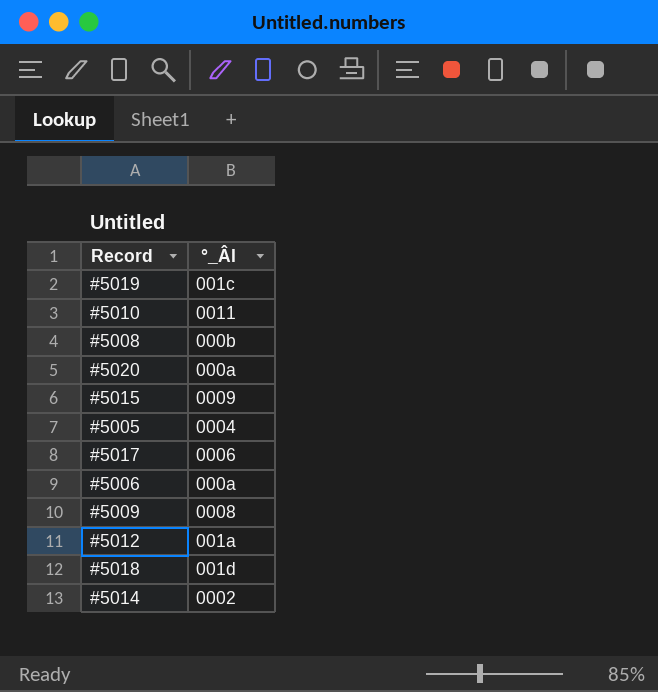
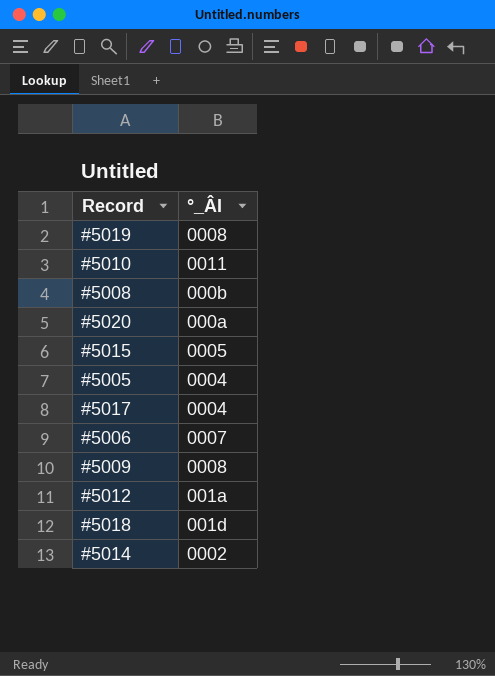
#5019 | °_ÂI: 001c -> 0008
#5015 | °_ÂI: 0009 -> 0005
#5017 | °_ÂI: 0006 -> 0004
#5006 | °_ÂI: 000a -> 0007

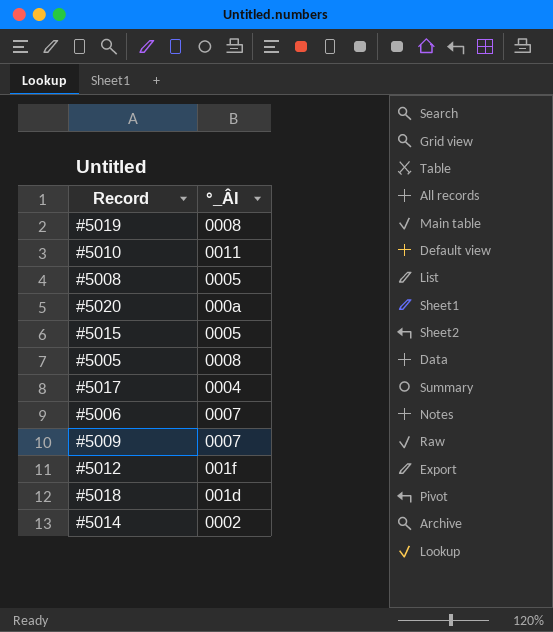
#5008 | °_ÂI: 000b -> 0005
#5005 | °_ÂI: 0004 -> 0008
#5009 | °_ÂI: 0008 -> 0007
#5012 | °_ÂI: 001a -> 001f

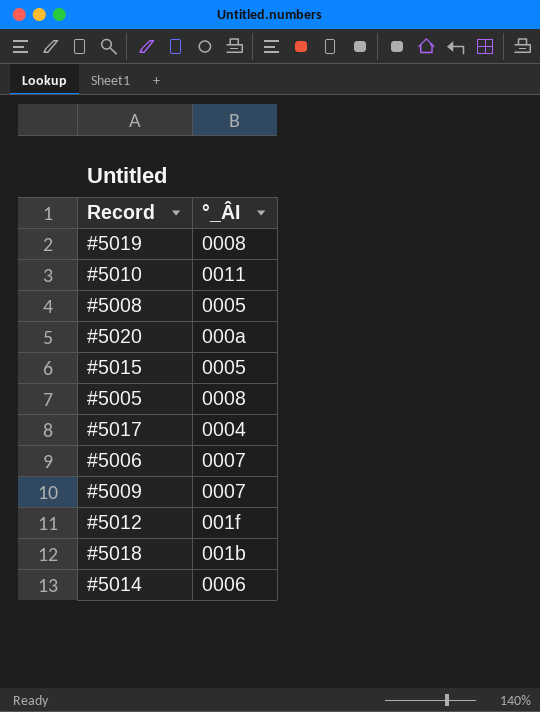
#5018 | °_ÂI: 001d -> 001b
#5014 | °_ÂI: 0002 -> 0006

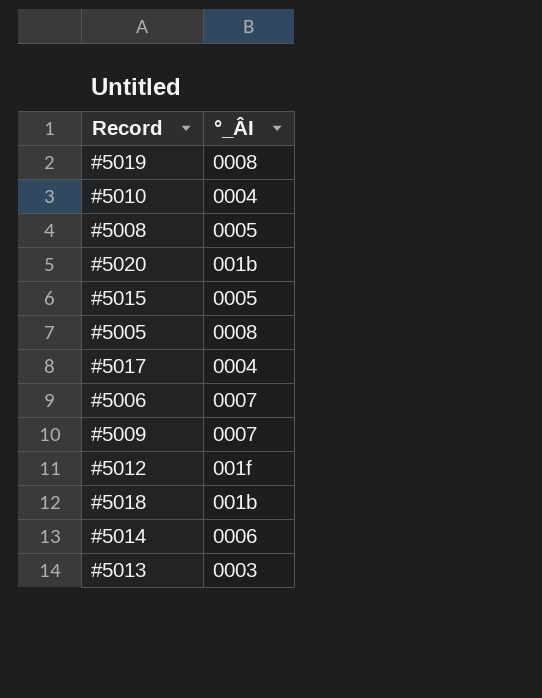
#5010 | °_ÂI: 0011 -> 0004
#5020 | °_ÂI: 000a -> 001b
row #5013: none -> 0003

